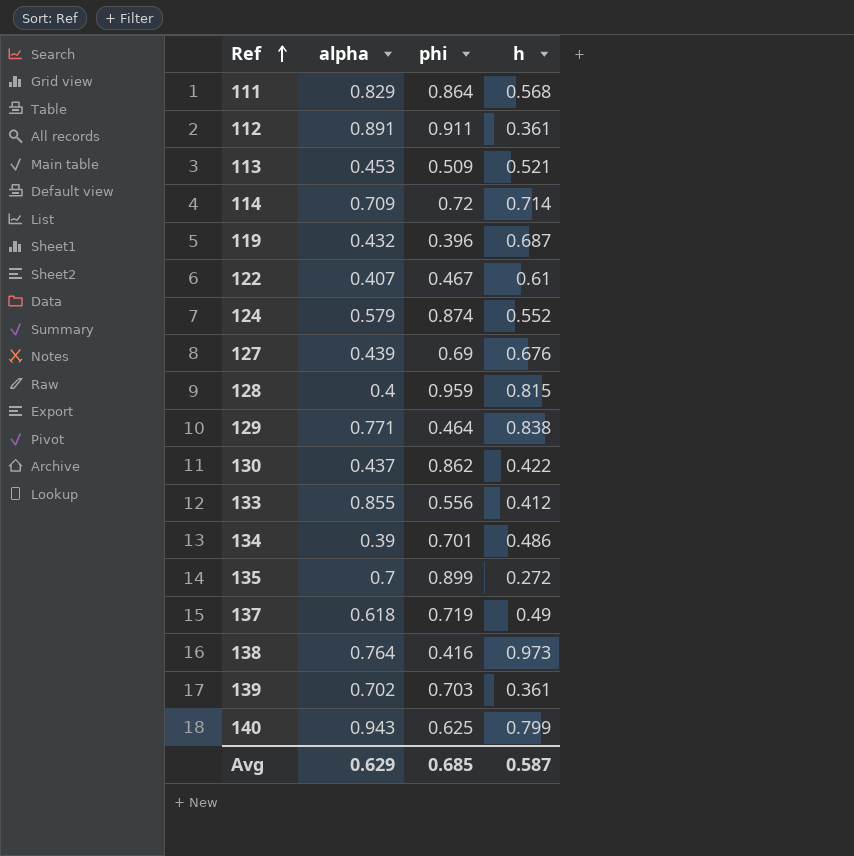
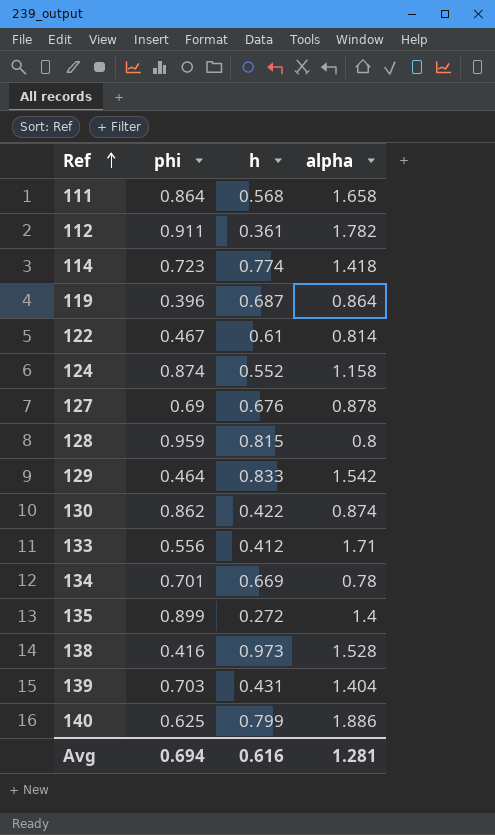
column alpha | position: 2 -> 4
row 113: 0.453 | 0.509 | 0.521 -> none
row 137: 0.618 | 0.719 | 0.49 -> none
111 | alpha: 0.829 -> 1.658
112 | alpha: 0.891 -> 1.782
114 | phi: 0.72 -> 0.723
114 | h: 0.714 -> 0.774
114 | alpha: 0.709 -> 1.418
119 | alpha: 0.432 -> 0.864
122 | alpha: 0.407 -> 0.814
124 | alpha: 0.579 -> 1.158
127 | alpha: 0.439 -> 0.878
128 | alpha: 0.4 -> 0.8
129 | h: 0.838 -> 0.833
129 | alpha: 0.771 -> 1.542
130 | alpha: 0.437 -> 0.874
133 | alpha: 0.855 -> 1.71
134 | h: 0.486 -> 0.669
134 | alpha: 0.39 -> 0.78
135 | alpha: 0.7 -> 1.4
138 | alpha: 0.764 -> 1.528
139 | h: 0.361 -> 0.431
139 | alpha: 0.702 -> 1.404
140 | alpha: 0.943 -> 1.886
Avg | phi: 0.685 -> 0.694
Avg | h: 0.587 -> 0.616
Avg | alpha: 0.629 -> 1.281

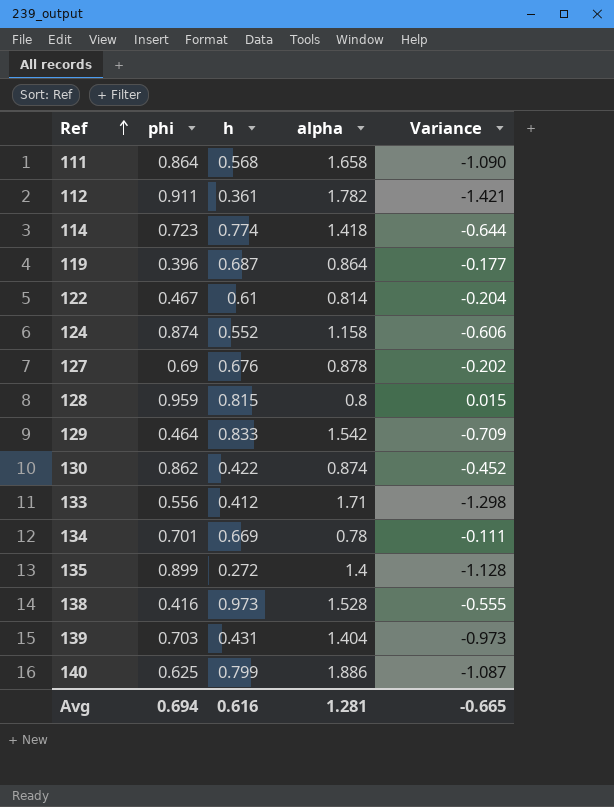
column Variance | formula: none -> [h] - [alpha]

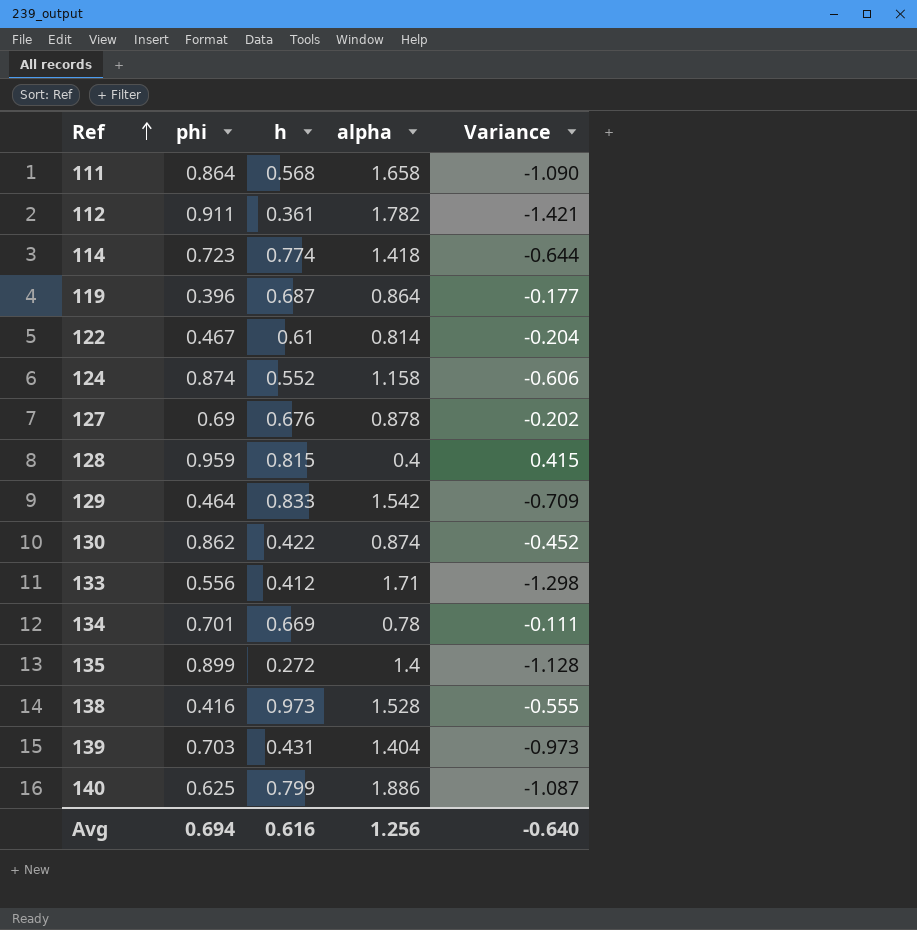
128 | alpha: 0.8 -> 0.4
128 | Variance: 0.015 -> 0.415
Avg | alpha: 1.281 -> 1.256
Avg | Variance: -0.665 -> -0.640

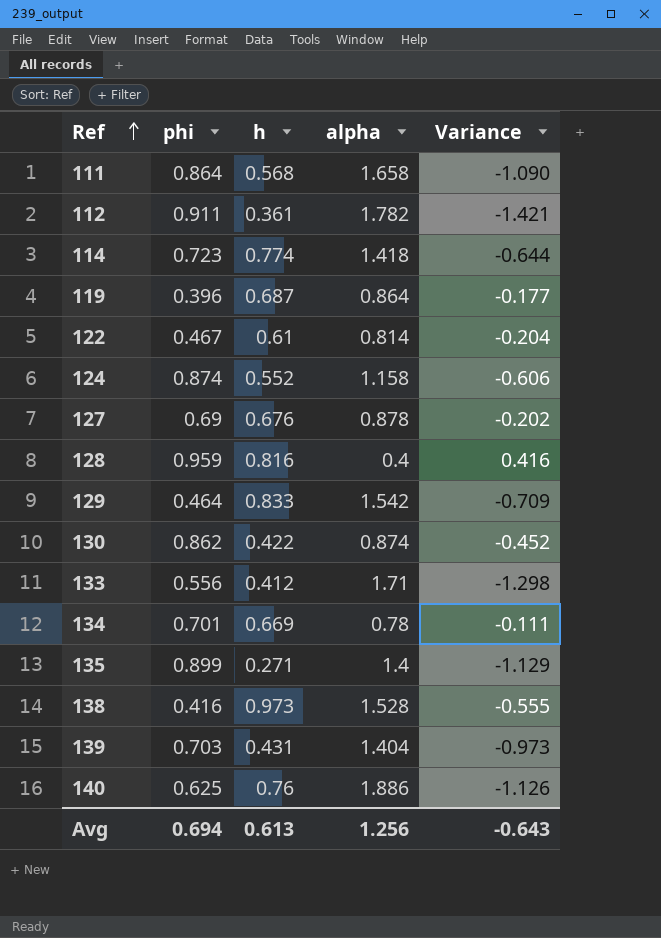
128 | h: 0.815 -> 0.816
128 | Variance: 0.415 -> 0.416
135 | h: 0.272 -> 0.271
135 | Variance: -1.128 -> -1.129
140 | h: 0.799 -> 0.76
140 | Variance: -1.087 -> -1.126
Avg | h: 0.616 -> 0.613
Avg | Variance: -0.640 -> -0.643

